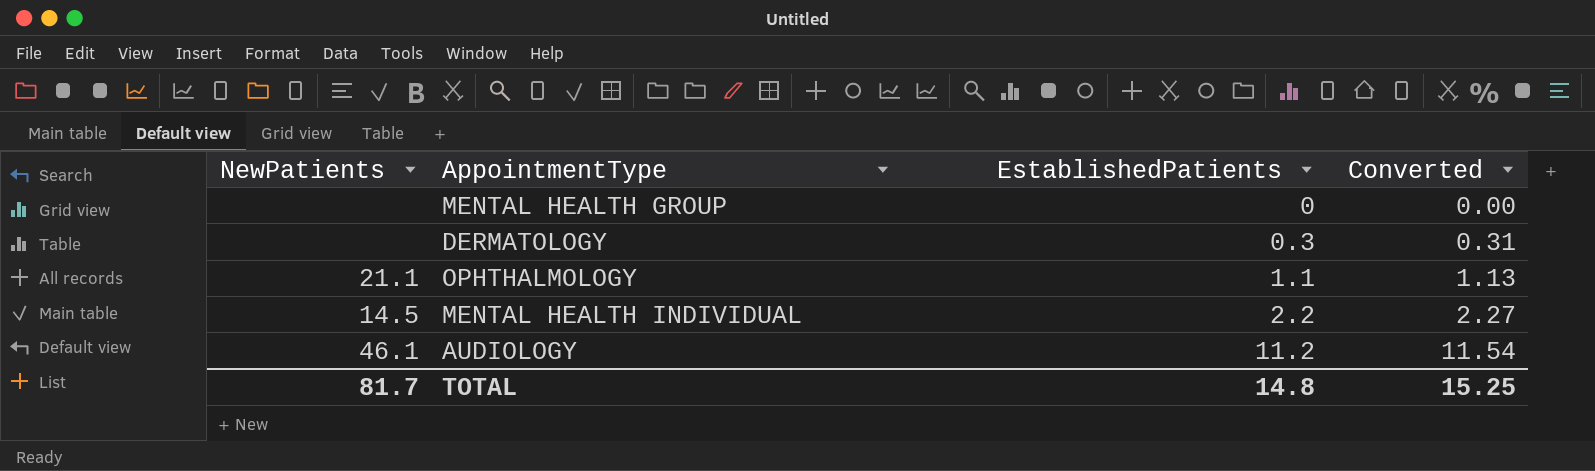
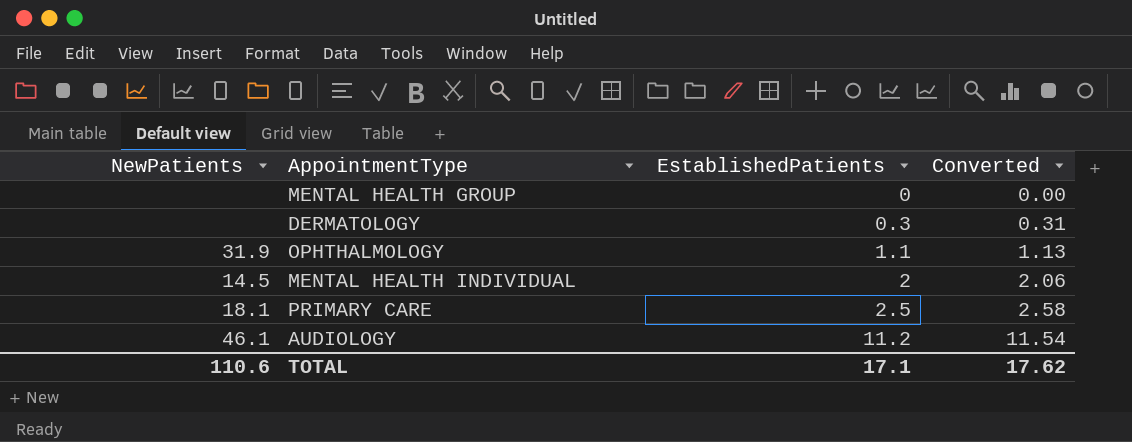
OPHTHALMOLOGY | NewPatients: 21.1 -> 31.9
MENTAL HEALTH INDIVIDUAL | EstablishedPatients: 2.2 -> 2
MENTAL HEALTH INDIVIDUAL | Converted: 2.27 -> 2.06
row PRIMARY CARE: none -> 18.1 | 2.5 | 2.58
TOTAL | NewPatients: 81.7 -> 110.6
TOTAL | EstablishedPatients: 14.8 -> 17.1
TOTAL | Converted: 15.25 -> 17.62

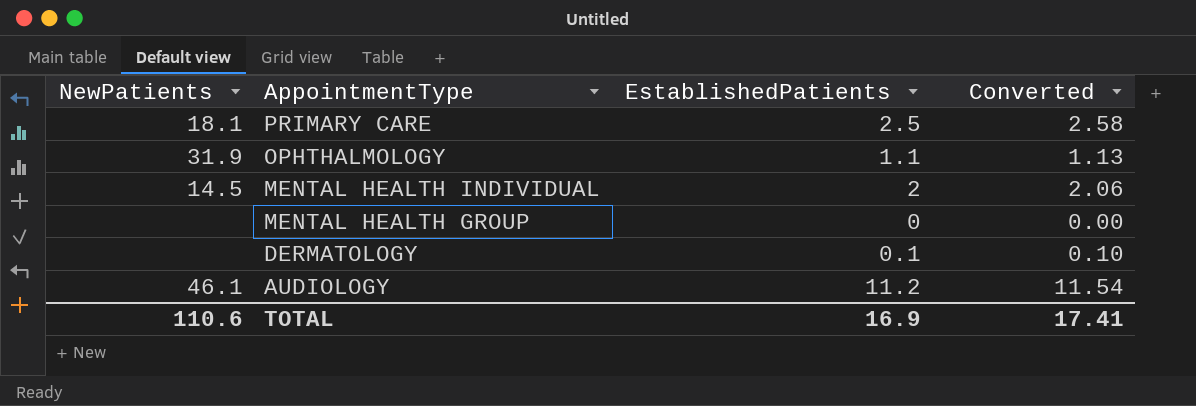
row order: EstablishedPatients ascending -> AppointmentType descending
DERMATOLOGY | EstablishedPatients: 0.3 -> 0.1
DERMATOLOGY | Converted: 0.31 -> 0.10
TOTAL | EstablishedPatients: 17.1 -> 16.9
TOTAL | Converted: 17.62 -> 17.41

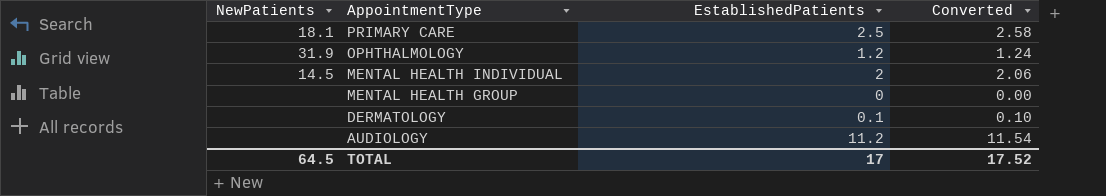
OPHTHALMOLOGY | EstablishedPatients: 1.1 -> 1.2
OPHTHALMOLOGY | Converted: 1.13 -> 1.24
AUDIOLOGY | NewPatients: 46.1 -> none
TOTAL | NewPatients: 110.6 -> 64.5
TOTAL | EstablishedPatients: 16.9 -> 17
TOTAL | Converted: 17.41 -> 17.52

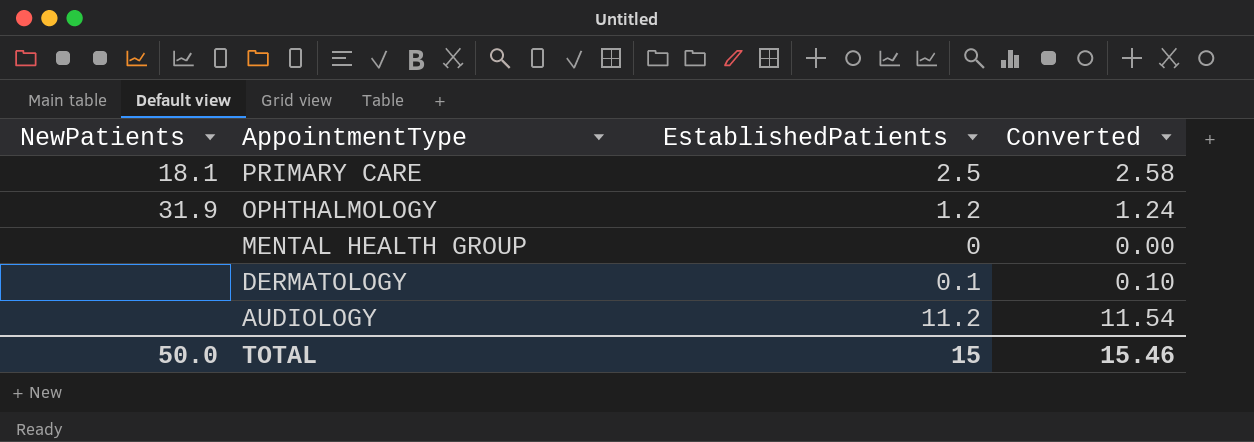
row MENTAL HEALTH INDIVIDUAL: 14.5 | 2 | 2.06 -> none
TOTAL | NewPatients: 64.5 -> 50.0
TOTAL | EstablishedPatients: 17 -> 15
TOTAL | Converted: 17.52 -> 15.46

